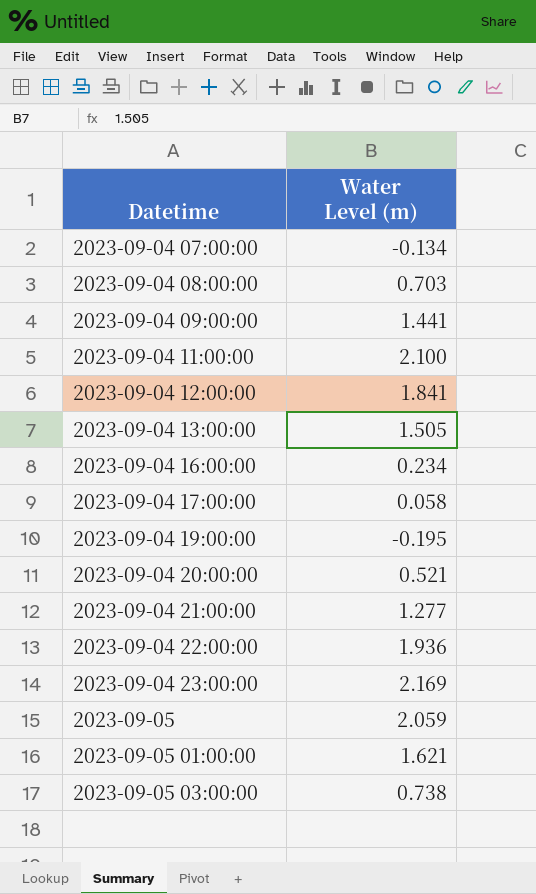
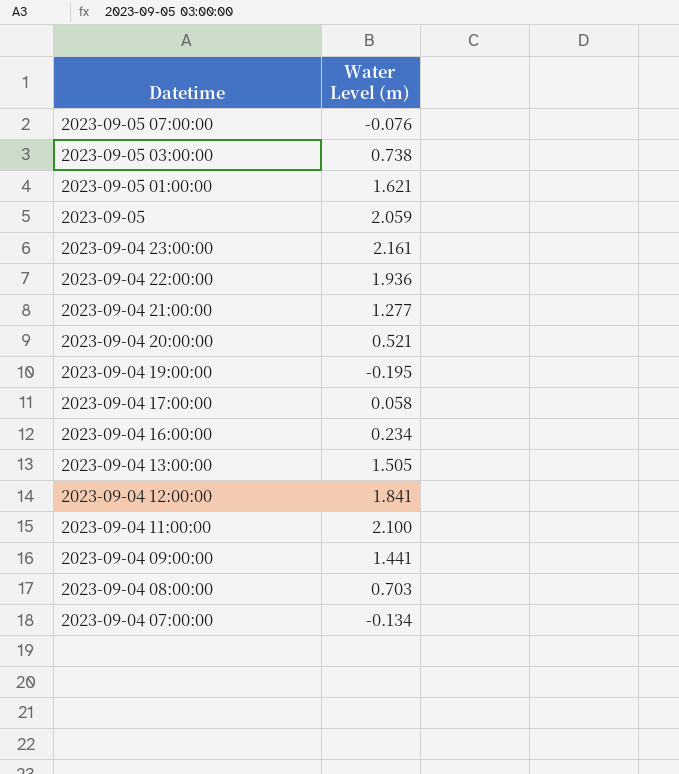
row order: Datetime ascending -> Datetime descending
row 2023-09-05 07:00:00: none -> -0.076
2023-09-04 23:00:00 | Water Level (m): 2.169 -> 2.161

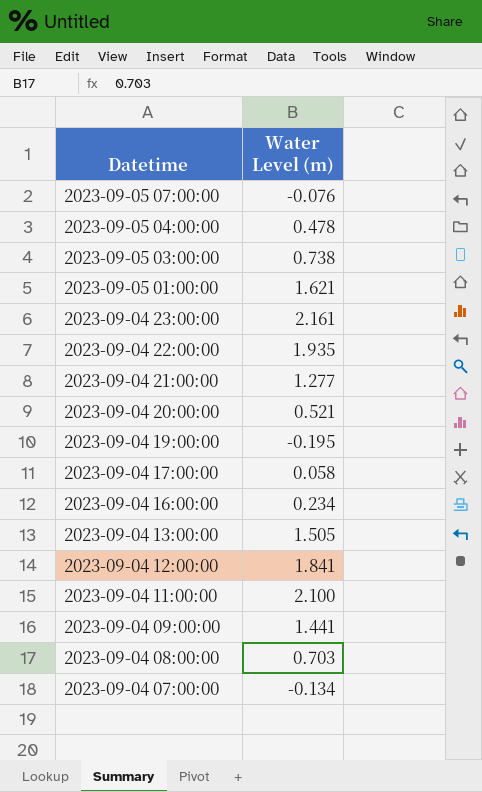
row 2023-09-05: 2.059 -> none
row 2023-09-05 04:00:00: none -> 0.478
2023-09-04 22:00:00 | Water Level (m): 1.936 -> 1.935

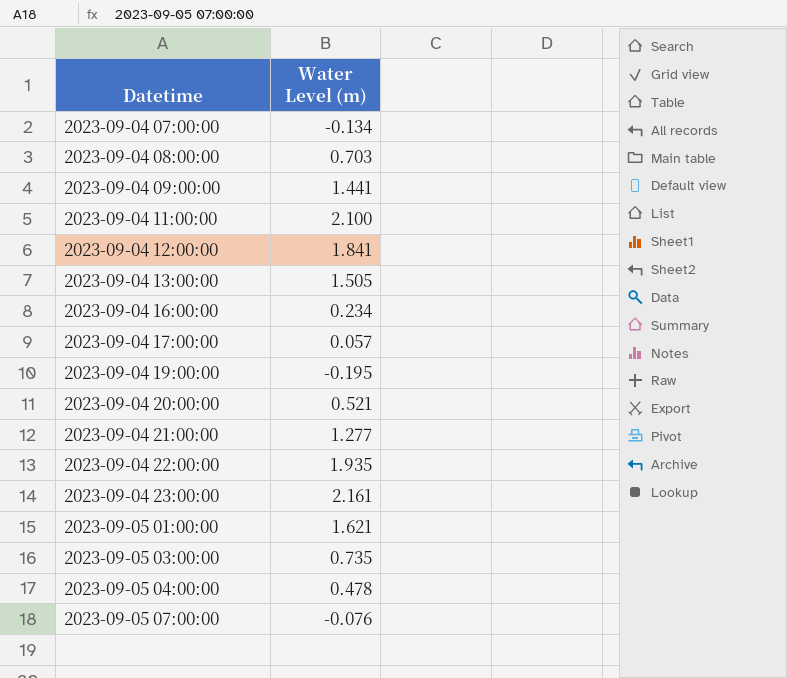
row order: Datetime descending -> Datetime ascending
2023-09-04 17:00:00 | Water Level (m): 0.058 -> 0.057
2023-09-05 03:00:00 | Water Level (m): 0.738 -> 0.735

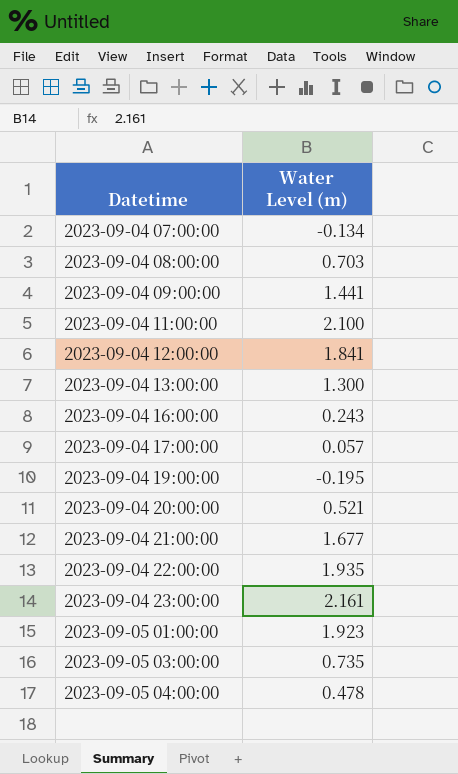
row 2023-09-05 07:00:00: -0.076 -> none
2023-09-04 13:00:00 | Water Level (m): 1.505 -> 1.300
2023-09-04 16:00:00 | Water Level (m): 0.234 -> 0.243
2023-09-04 21:00:00 | Water Level (m): 1.277 -> 1.677
2023-09-05 01:00:00 | Water Level (m): 1.621 -> 1.923

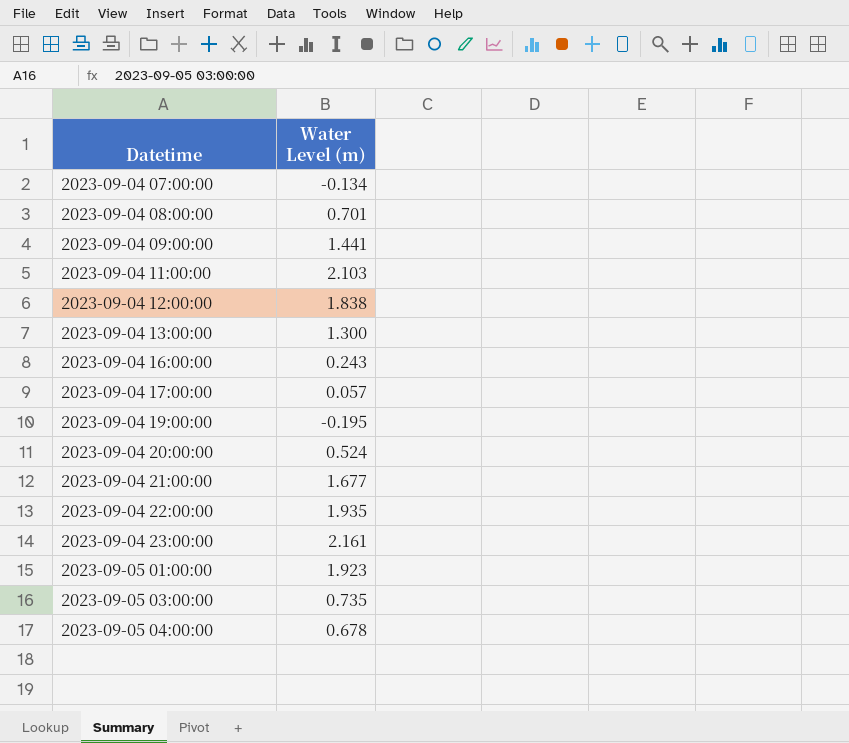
2023-09-04 08:00:00 | Water Level (m): 0.703 -> 0.701
2023-09-04 11:00:00 | Water Level (m): 2.100 -> 2.103
2023-09-04 12:00:00 | Water Level (m): 1.841 -> 1.838
2023-09-04 20:00:00 | Water Level (m): 0.521 -> 0.524
2023-09-05 04:00:00 | Water Level (m): 0.478 -> 0.678

